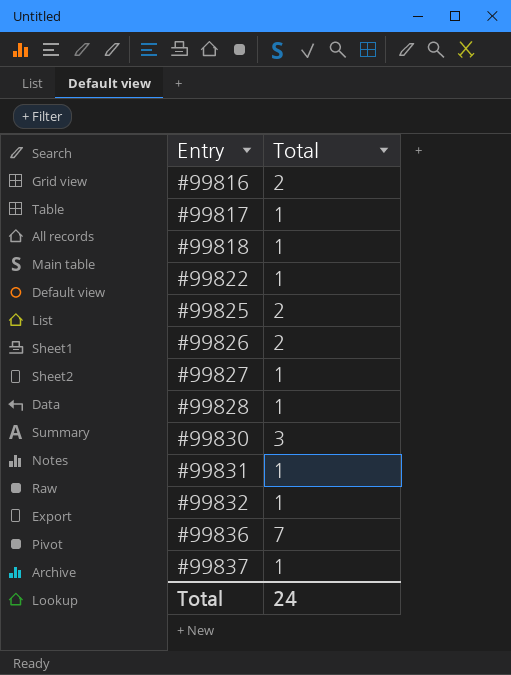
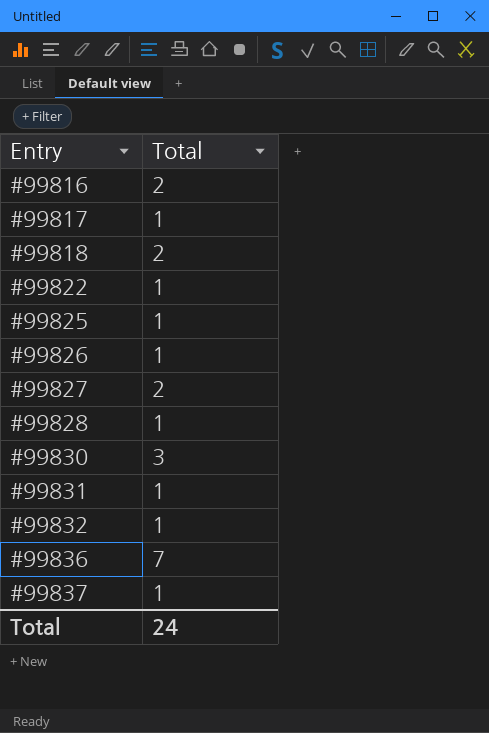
#99818 | Total: 1 -> 2
#99825 | Total: 2 -> 1
#99826 | Total: 2 -> 1
#99827 | Total: 1 -> 2

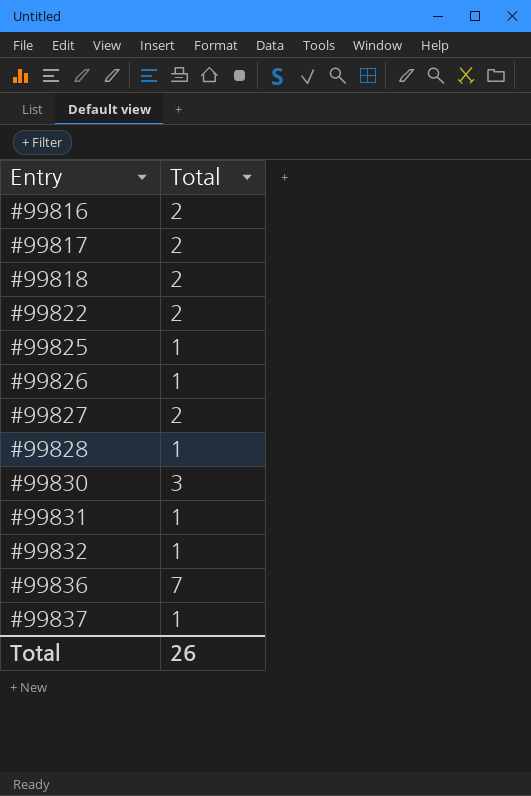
#99817 | Total: 1 -> 2
#99822 | Total: 1 -> 2
Total | Total: 24 -> 26

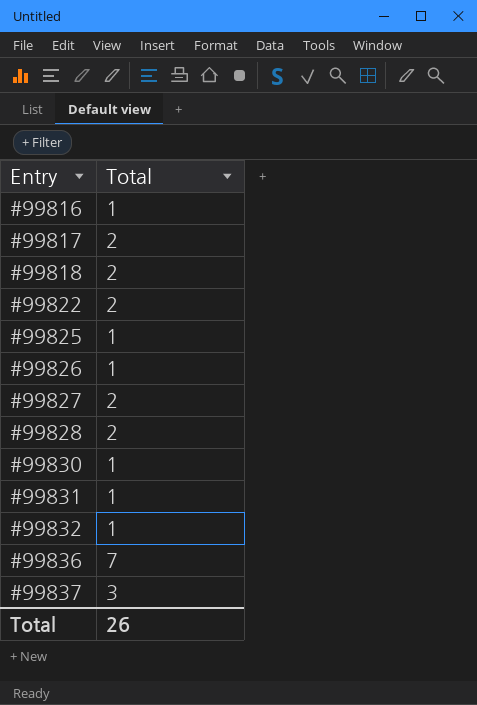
#99816 | Total: 2 -> 1
#99828 | Total: 1 -> 2
#99830 | Total: 3 -> 1
#99837 | Total: 1 -> 3

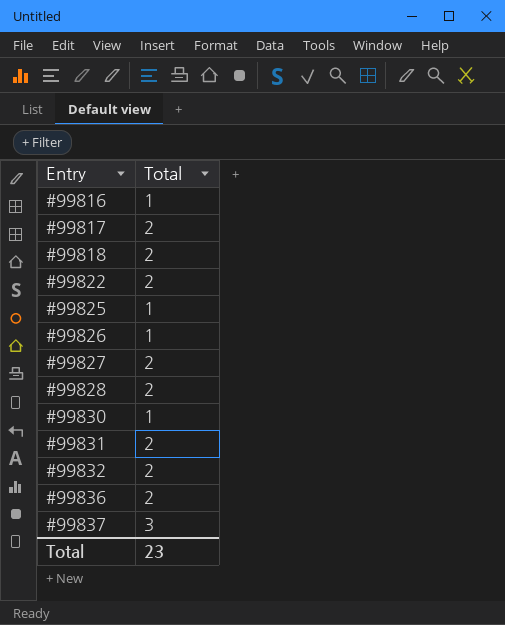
#99831 | Total: 1 -> 2
#99832 | Total: 1 -> 2
#99836 | Total: 7 -> 2
Total | Total: 26 -> 23

